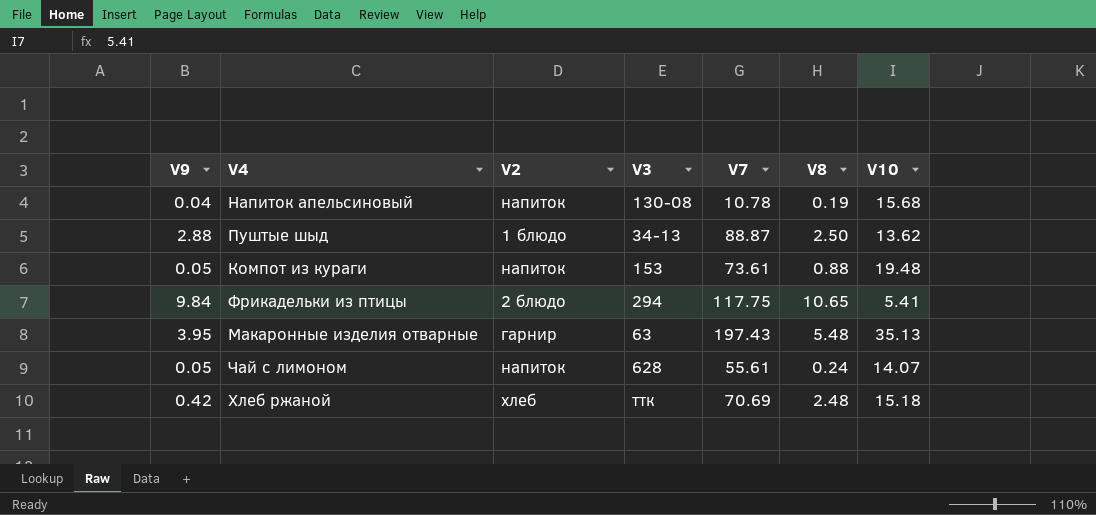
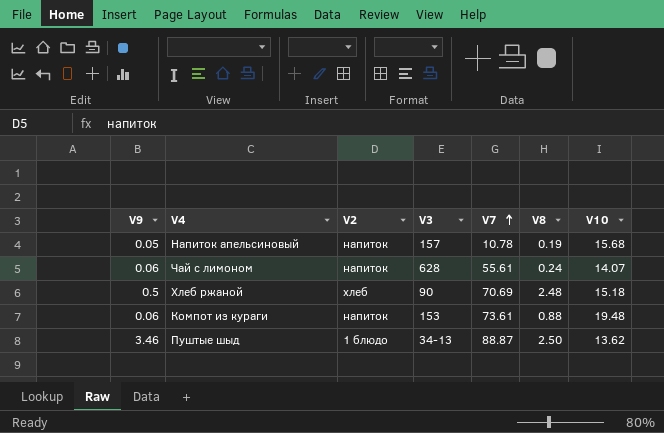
row order: none -> V7 ascending
row Фрикадельки из птицы: 9.84 | 2 блюдо | 294 | 117.75 | 10.65 | 5.41 -> none
row Макаронные изделия отварные: 3.95 | гарнир | 63 | 197.43 | 5.48 | 35.13 -> none
Напиток апельсиновый | V9: 0.04 -> 0.05
Напиток апельсиновый | V3: 130-08 -> 157
Чай с лимоном | V9: 0.05 -> 0.06
Хлеб ржаной | V9: 0.42 -> 0.5
Хлеб ржаной | V3: ттк -> 90
Компот из кураги | V9: 0.05 -> 0.06
Пуштые шыд | V9: 2.88 -> 3.46

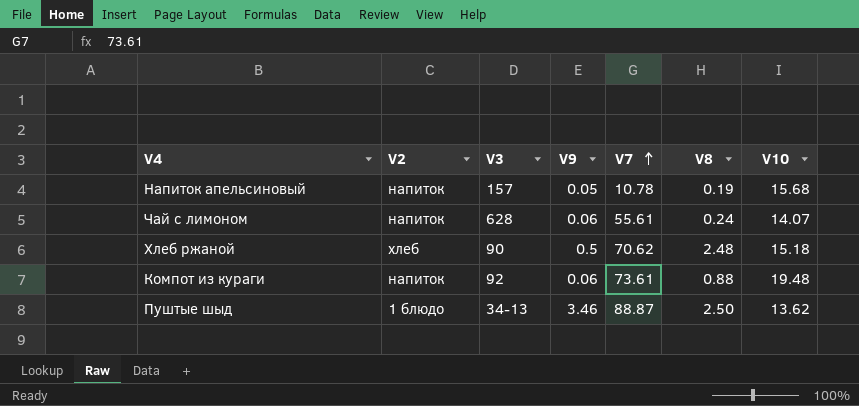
column V9 | position: 1 -> 4
Хлеб ржаной | V7: 70.69 -> 70.62
Компот из кураги | V3: 153 -> 92

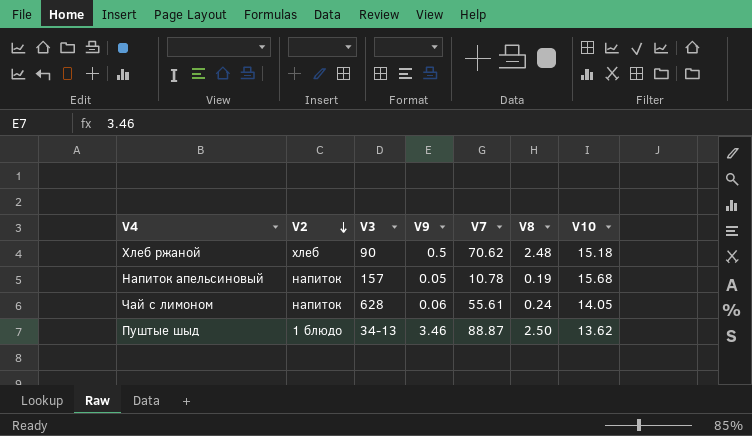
row order: V7 ascending -> V2 descending
row Компот из кураги: напиток | 92 | 0.06 | 73.61 | 0.88 | 19.48 -> none
Чай с лимоном | V10: 14.07 -> 14.05

